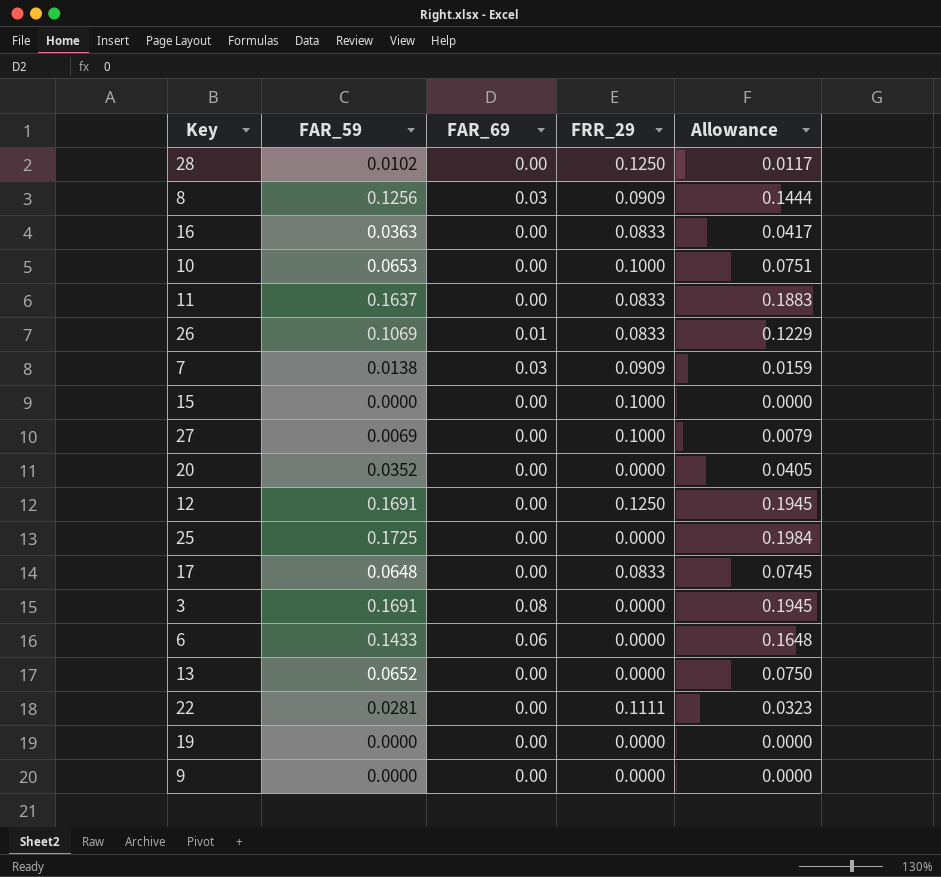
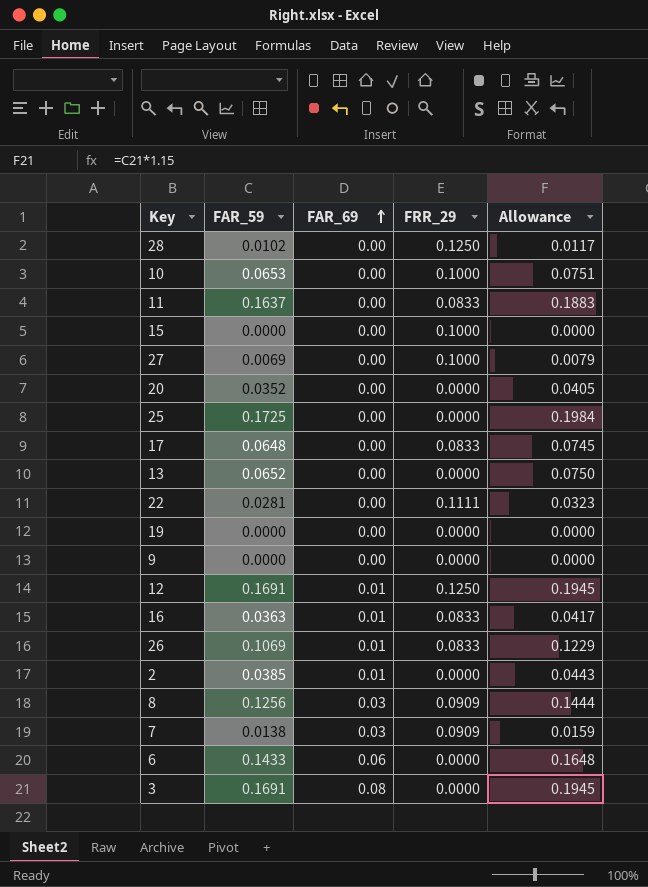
row order: none -> FAR_69 ascending
12 | FAR_69: 0.00 -> 0.01
16 | FAR_69: 0.00 -> 0.01
row 2: none -> 0.0385 | 0.01 | 0.0000 | 0.0443

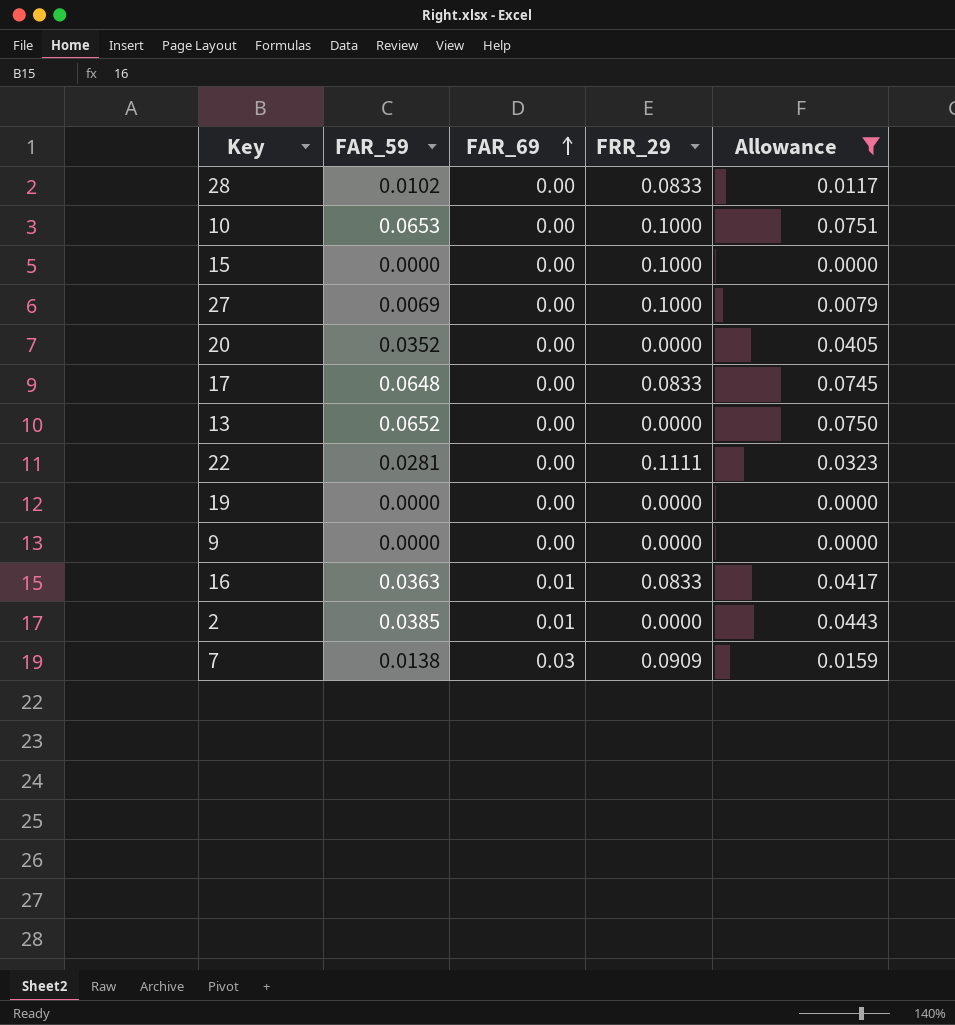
filter: none -> Allowance <= 0.0751
28 | FRR_29: 0.1250 -> 0.0833

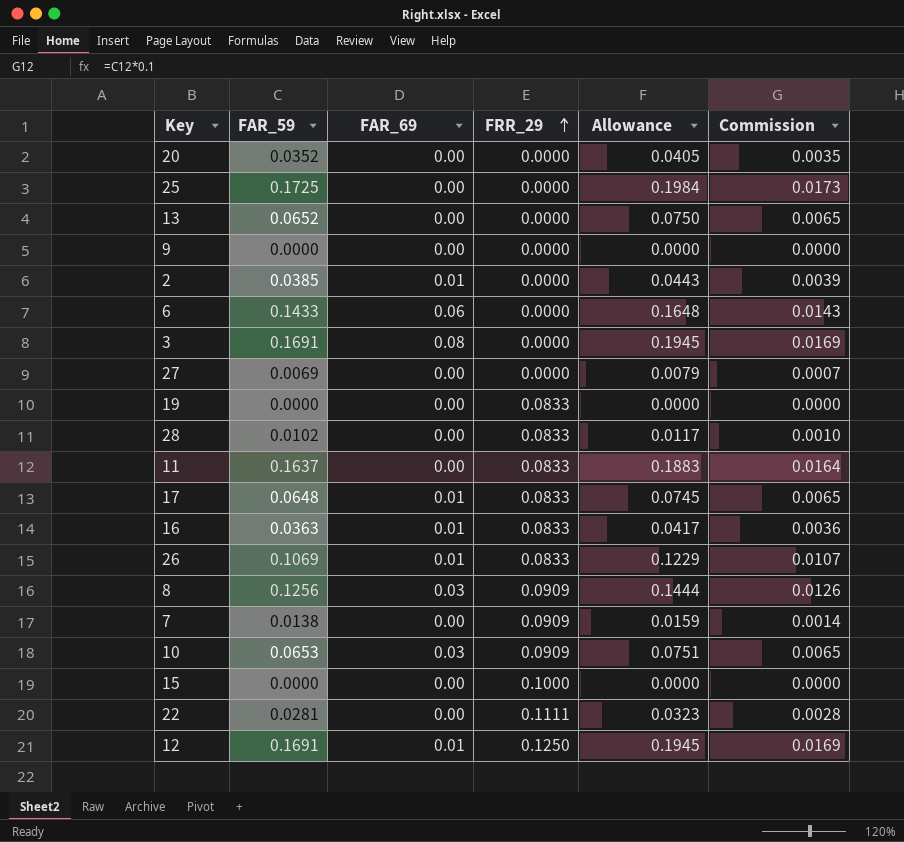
filter: Allowance <= 0.0751 -> none
row order: FAR_69 ascending -> FRR_29 ascending
column Commission | formula: none -> [FAR_59] * 0.1
27 | FRR_29: 0.1000 -> 0.0000
19 | FRR_29: 0.0000 -> 0.0833
17 | FAR_69: 0.00 -> 0.01
7 | FAR_69: 0.03 -> 0.00
10 | FAR_69: 0.00 -> 0.03
10 | FRR_29: 0.1000 -> 0.0909

